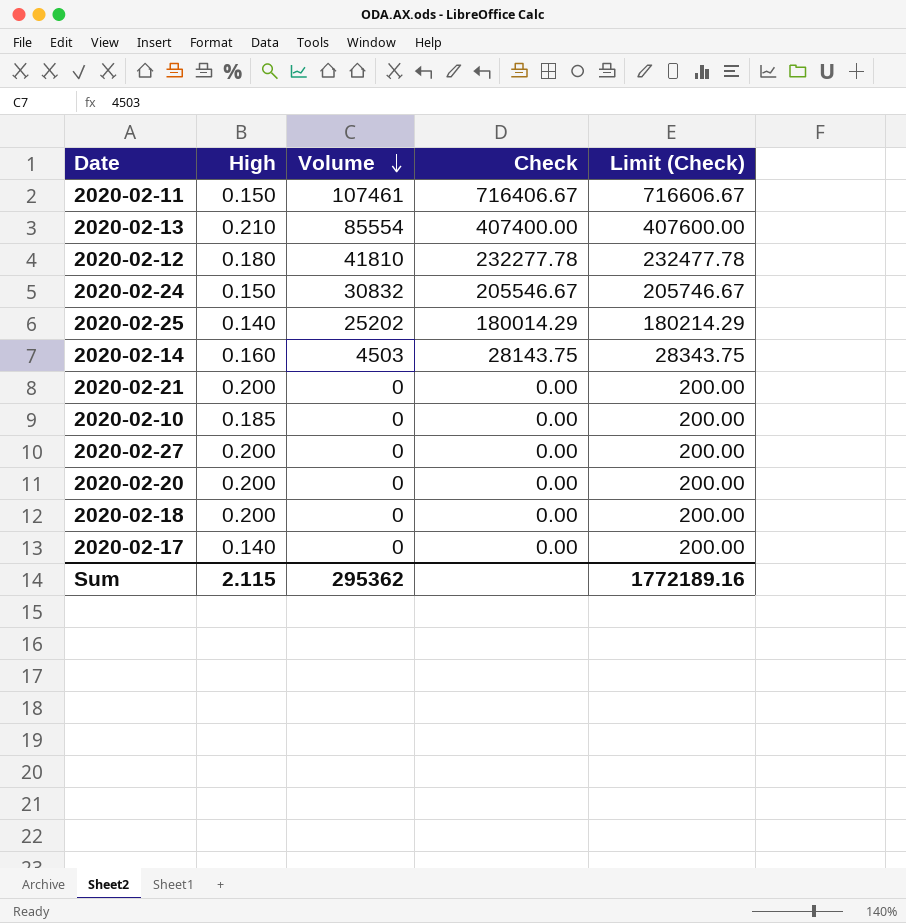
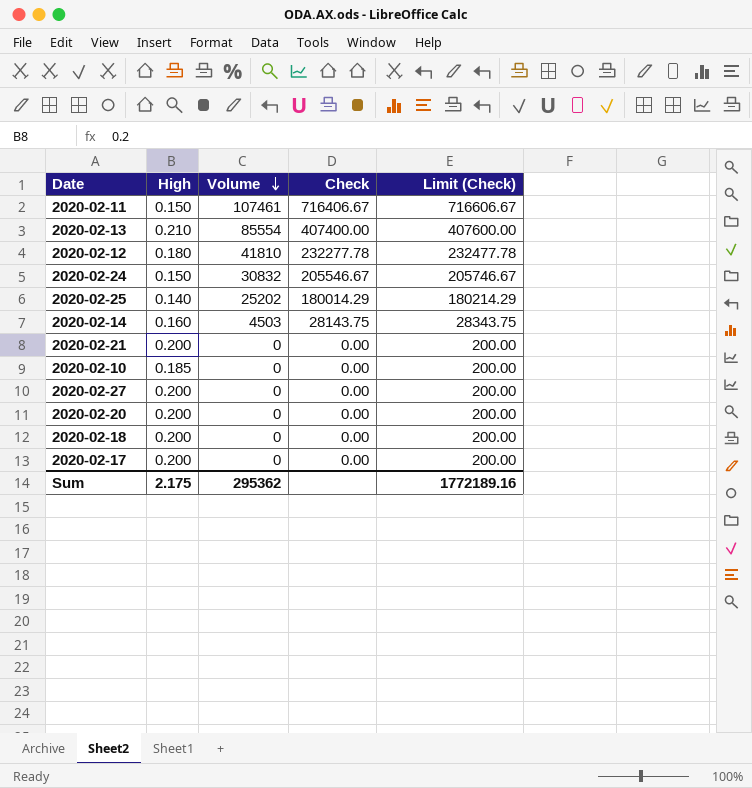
2020-02-17 | High: 0.140 -> 0.200
Sum | High: 2.115 -> 2.175

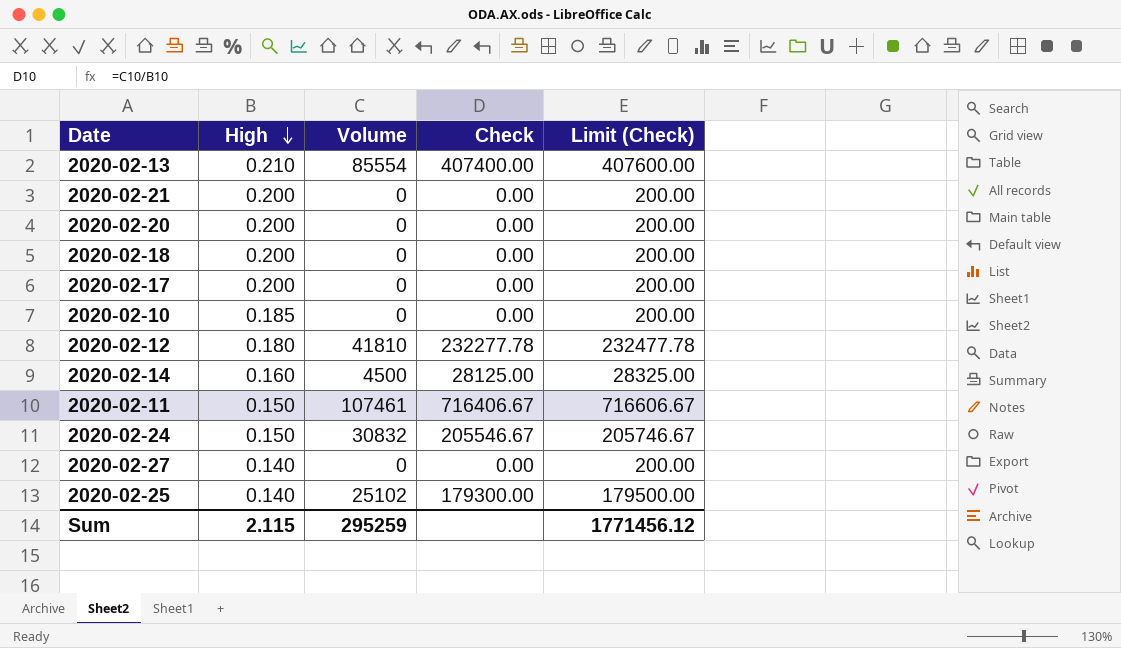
row order: Volume descending -> High descending
2020-02-14 | Volume: 4503 -> 4500
2020-02-14 | Check: 28143.75 -> 28125.00
2020-02-14 | Limit (Check): 28343.75 -> 28325.00
2020-02-27 | High: 0.200 -> 0.140
2020-02-25 | Volume: 25202 -> 25102
2020-02-25 | Check: 180014.29 -> 179300.00
2020-02-25 | Limit (Check): 180214.29 -> 179500.00
Sum | High: 2.175 -> 2.115
Sum | Volume: 295362 -> 295259
Sum | Limit (Check): 1772189.16 -> 1771456.12

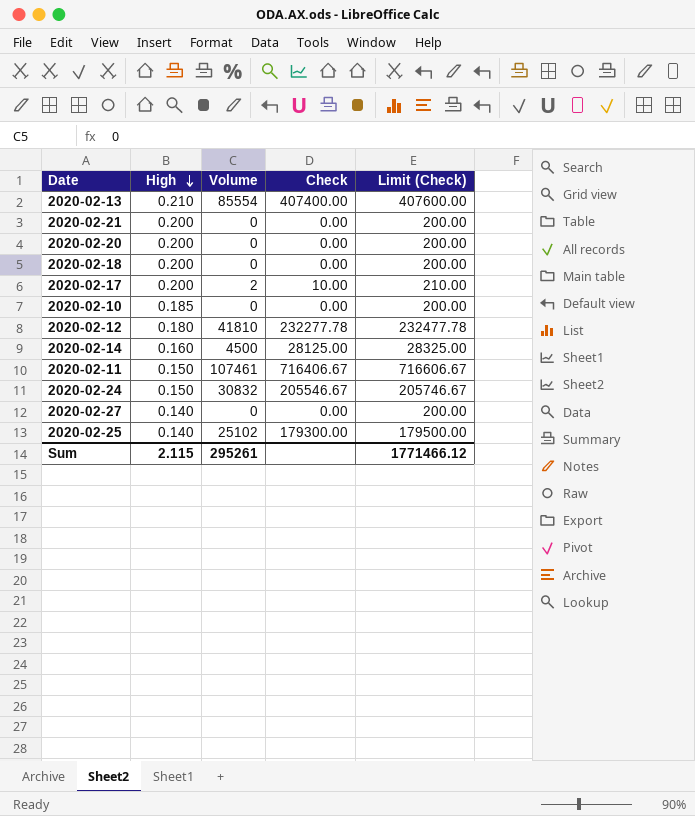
2020-02-17 | Volume: 0 -> 2
2020-02-17 | Check: 0.00 -> 10.00
2020-02-17 | Limit (Check): 200.00 -> 210.00
Sum | Volume: 295259 -> 295261
Sum | Limit (Check): 1771456.12 -> 1771466.12

